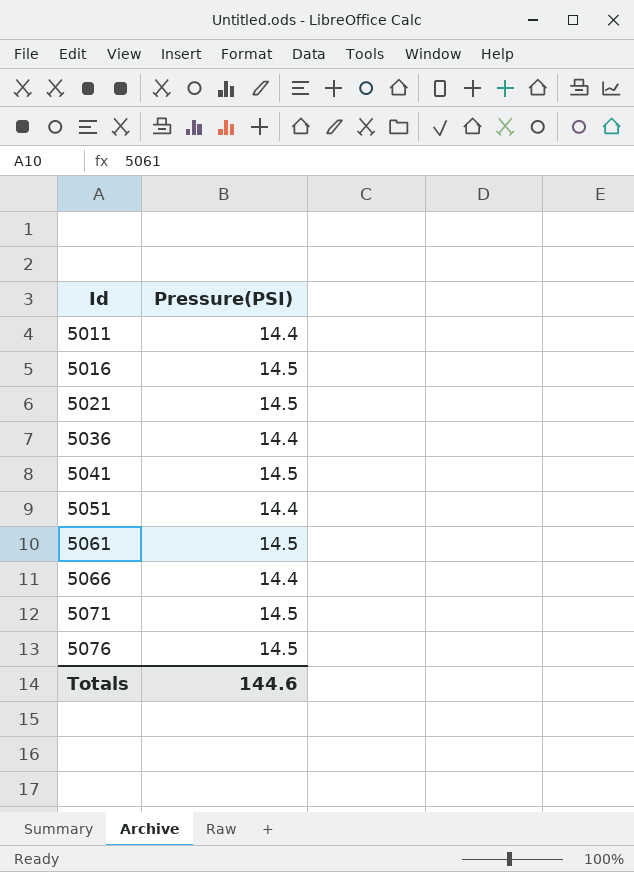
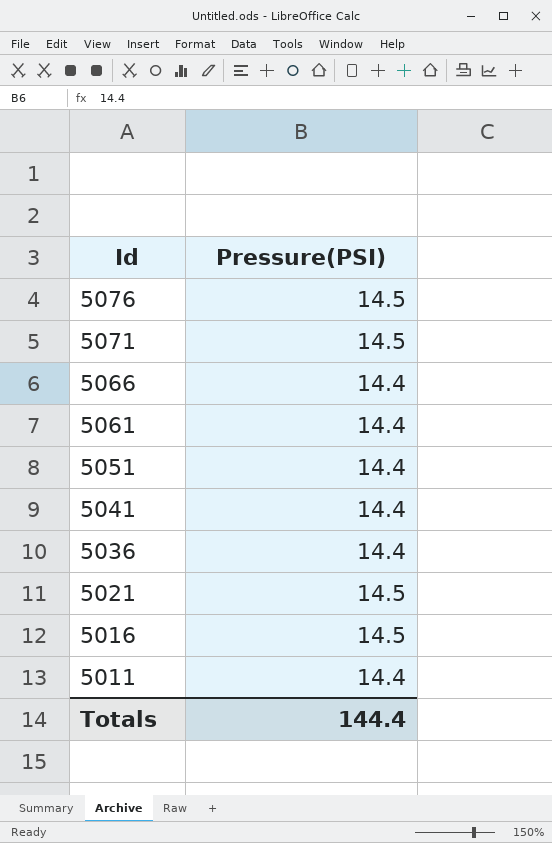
row order: Id ascending -> Id descending
5061 | Pressure(PSI): 14.5 -> 14.4
5041 | Pressure(PSI): 14.5 -> 14.4
Totals | Pressure(PSI): 144.6 -> 144.4

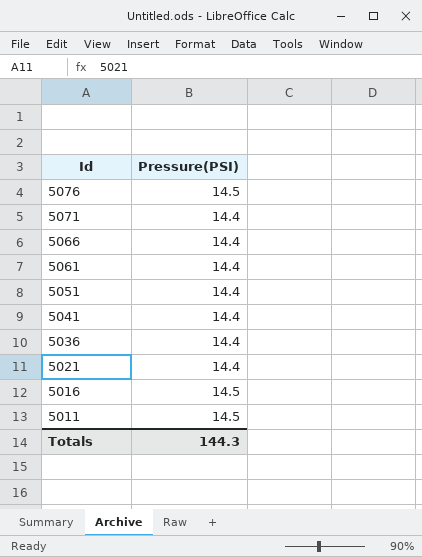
5071 | Pressure(PSI): 14.5 -> 14.4
5021 | Pressure(PSI): 14.5 -> 14.4
5011 | Pressure(PSI): 14.4 -> 14.5
Totals | Pressure(PSI): 144.4 -> 144.3

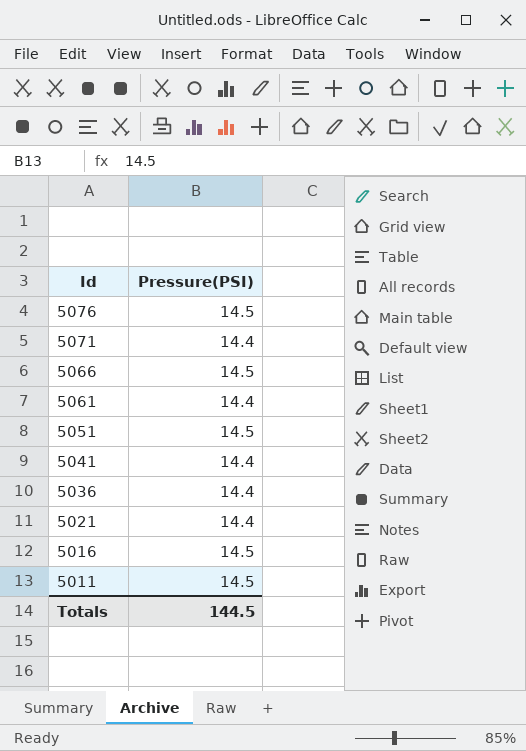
5066 | Pressure(PSI): 14.4 -> 14.5
5051 | Pressure(PSI): 14.4 -> 14.5
Totals | Pressure(PSI): 144.3 -> 144.5

